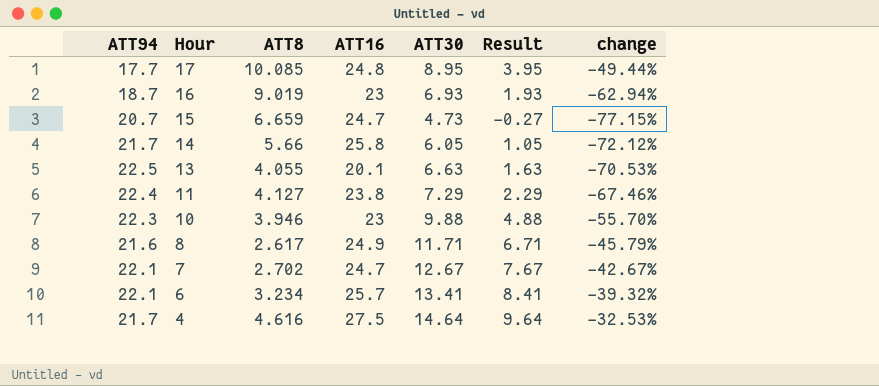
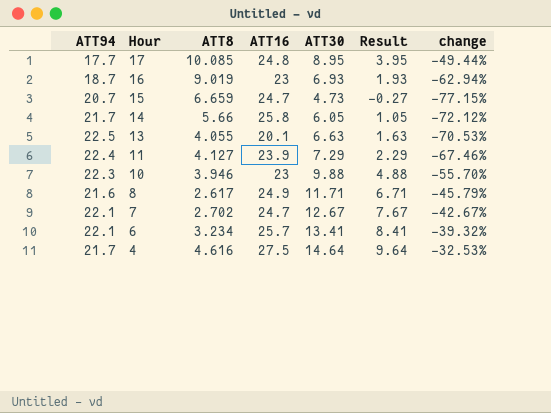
11 | ATT16: 23.8 -> 23.9

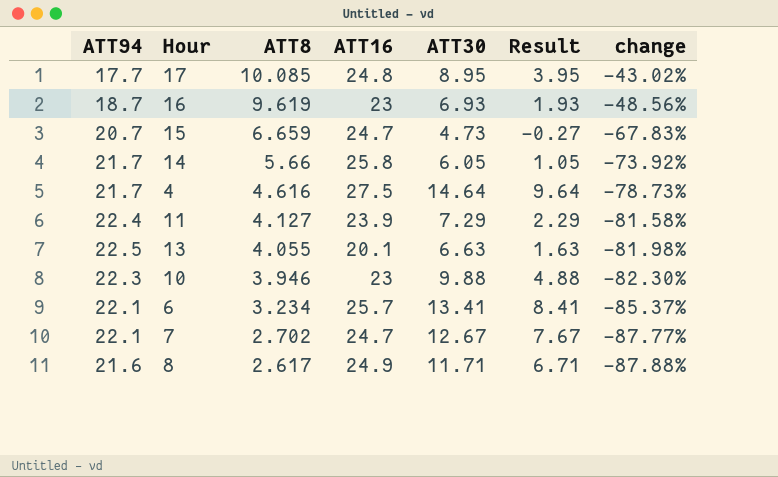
row order: Hour descending -> ATT8 descending
column change | formula: ([ATT30] - [ATT94]) / [ATT94] -> ([ATT8] - [ATT94]) / [ATT94]
16 | ATT8: 9.019 -> 9.619

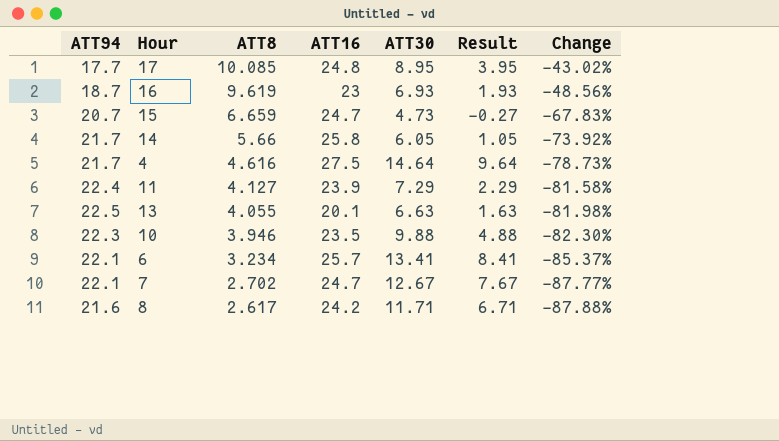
column name: change -> Change
10 | ATT16: 23 -> 23.5
8 | ATT16: 24.9 -> 24.2

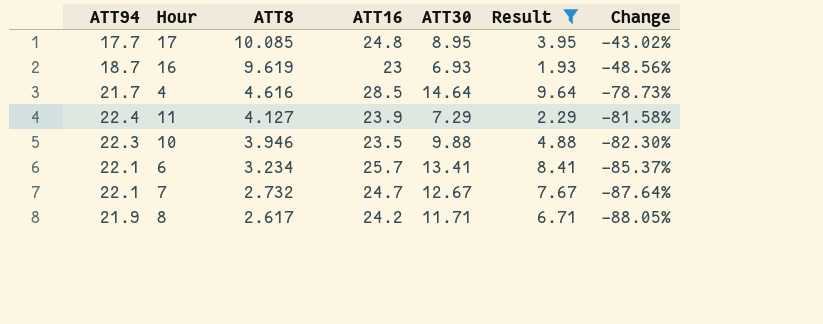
filter: none -> Result >= 1.93
4 | ATT16: 27.5 -> 28.5
7 | ATT8: 2.702 -> 2.732
7 | Change: -87.77% -> -87.64%
8 | ATT94: 21.6 -> 21.9
8 | Change: -87.88% -> -88.05%

